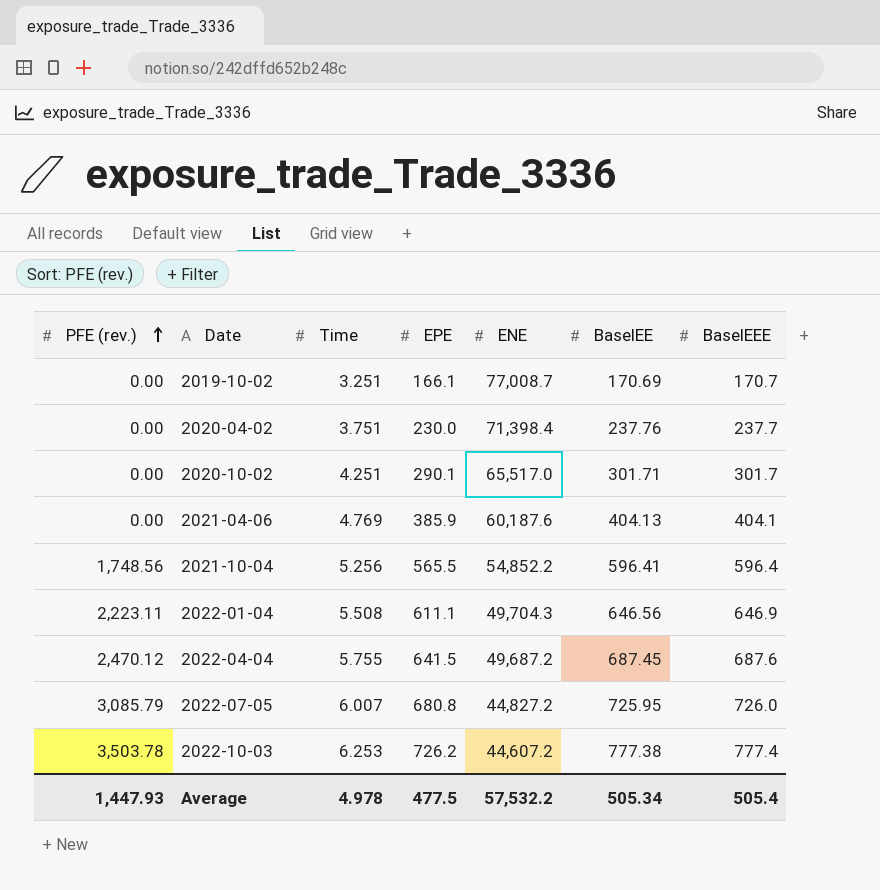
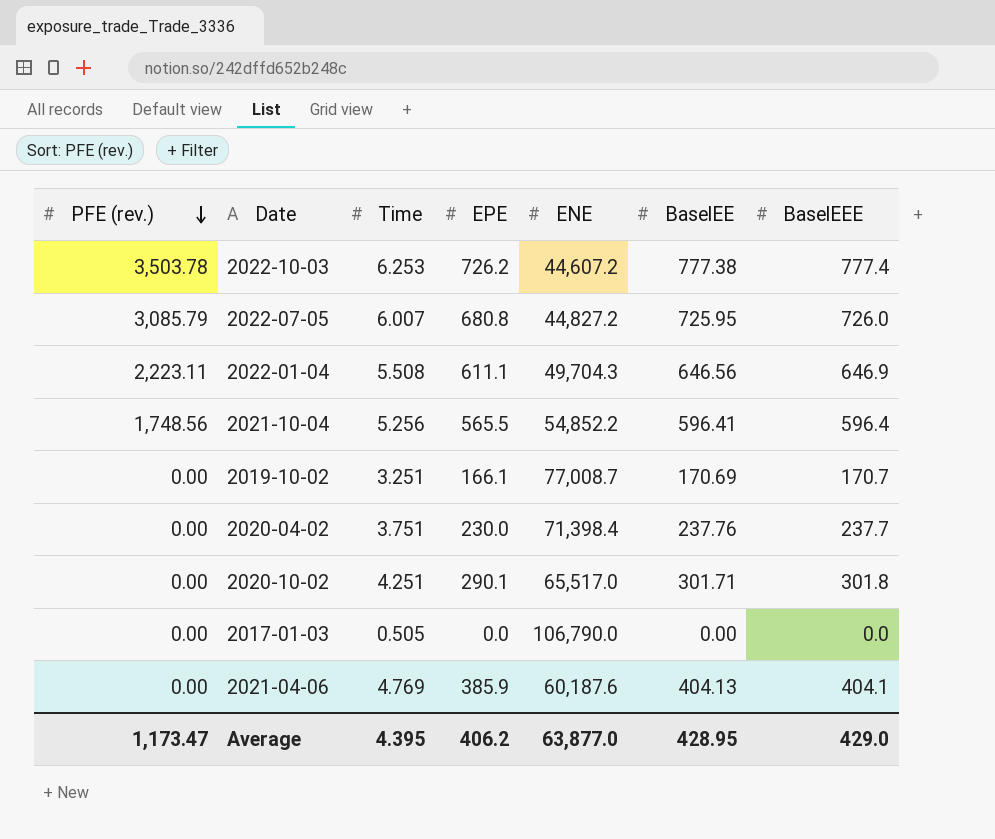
row order: PFE (rev.) ascending -> PFE (rev.) descending
row 2022-04-04: 2,470.12 | 5.755 | 641.5 | 49,687.2 | 687.45 | 687.6 -> none
2020-10-02 | BaselEEE: 301.7 -> 301.8
row 2017-01-03: none -> 0.00 | 0.505 | 0.0 | 106,790.0 | 0.00 | 0.0
Average | PFE (rev.): 1,447.93 -> 1,173.47
Average | Time: 4.978 -> 4.395
Average | EPE: 477.5 -> 406.2
Average | ENE: 57,532.2 -> 63,877.0
Average | BaselEE: 505.34 -> 428.95
Average | BaselEEE: 505.4 -> 429.0

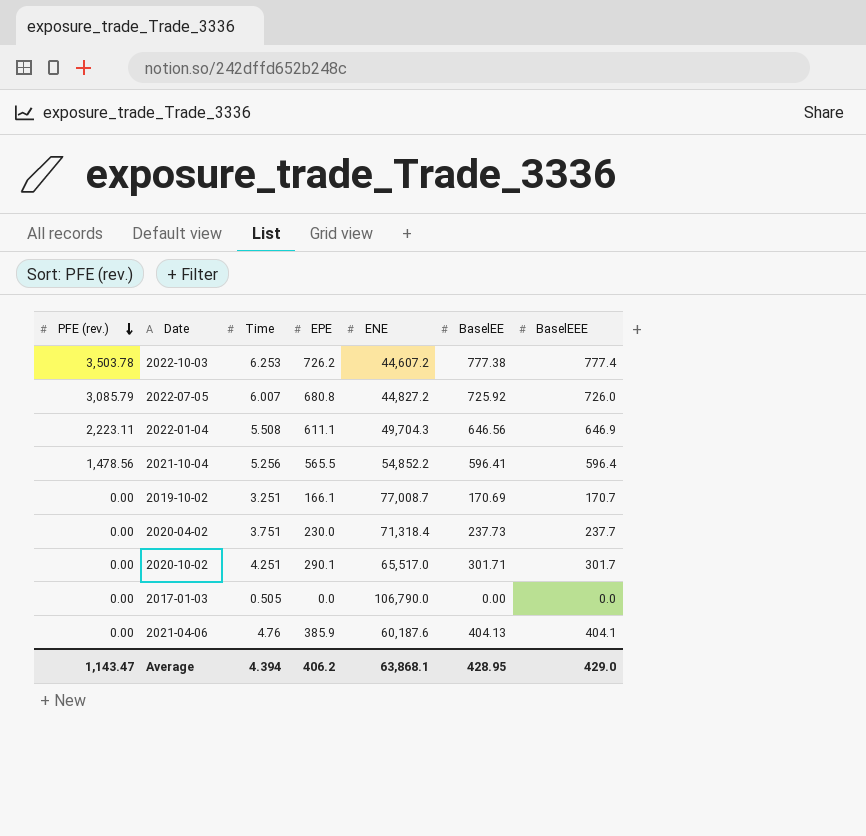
2022-07-05 | BaselEE: 725.95 -> 725.92
2021-10-04 | PFE (rev.): 1,748.56 -> 1,478.56
2020-04-02 | ENE: 71,398.4 -> 71,318.4
2020-04-02 | BaselEE: 237.76 -> 237.73
2020-10-02 | BaselEEE: 301.8 -> 301.7
2021-04-06 | Time: 4.769 -> 4.76
Average | PFE (rev.): 1,173.47 -> 1,143.47
Average | Time: 4.395 -> 4.394
Average | ENE: 63,877.0 -> 63,868.1

